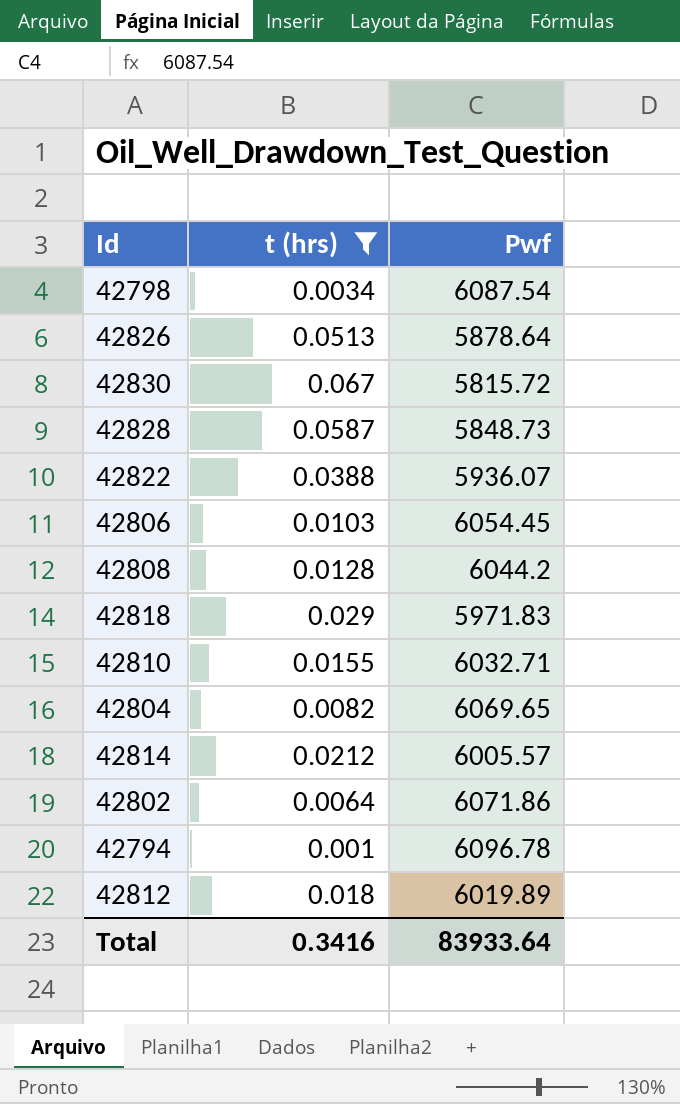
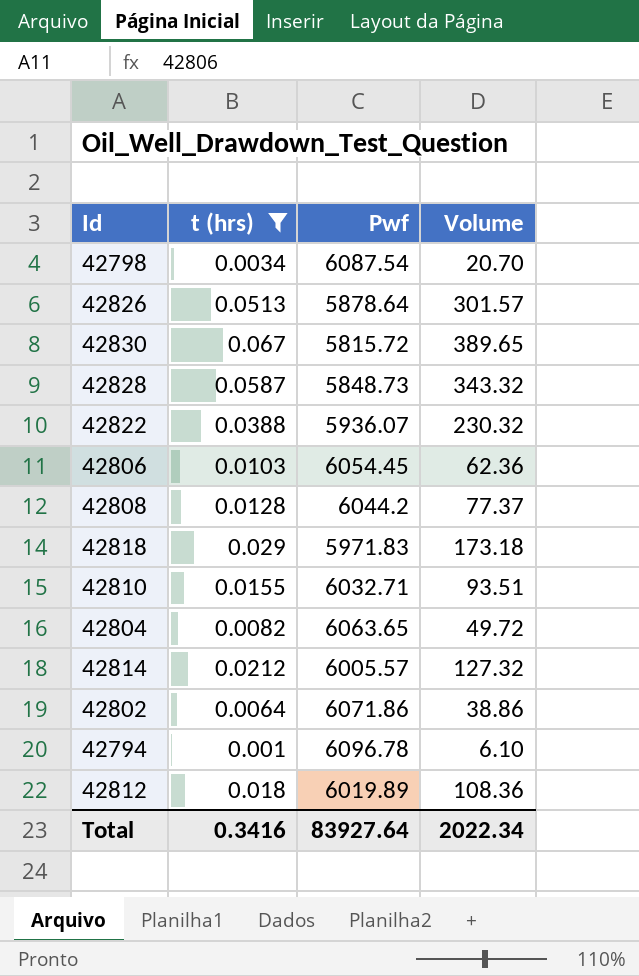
column Volume | formula: none -> [t (hrs)] * [Pwf]
42804 | Pwf: 6069.65 -> 6063.65
Total | Pwf: 83933.64 -> 83927.64

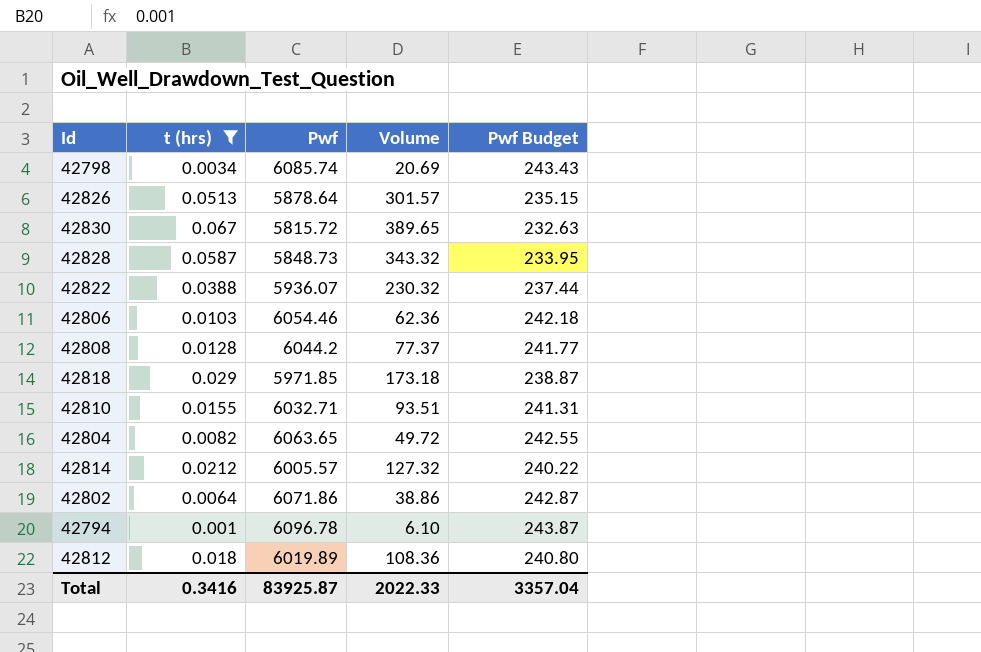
column Pwf Budget | formula: none -> [Pwf] * 0.04
42798 | Pwf: 6087.54 -> 6085.74
42798 | Volume: 20.70 -> 20.69
42806 | Pwf: 6054.45 -> 6054.46
42818 | Pwf: 5971.83 -> 5971.85
Total | Pwf: 83927.64 -> 83925.87
Total | Volume: 2022.34 -> 2022.33

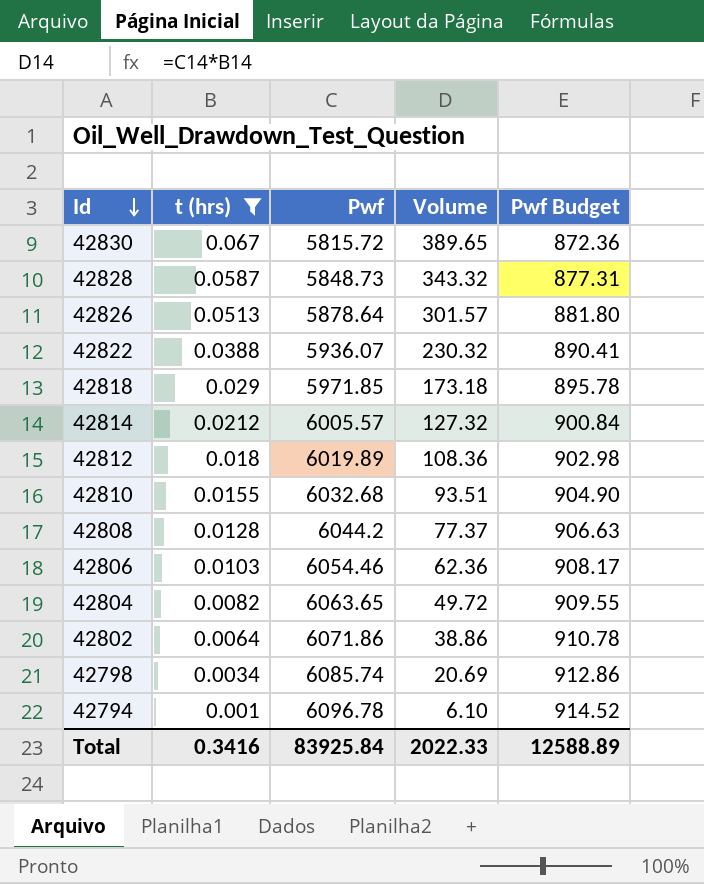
row order: none -> Id descending
column Pwf Budget | formula: [Pwf] * 0.04 -> [Pwf] * 0.15
42810 | Pwf: 6032.71 -> 6032.68
Total | Pwf: 83925.87 -> 83925.84
Total | Pwf Budget: 3357.04 -> 12588.89

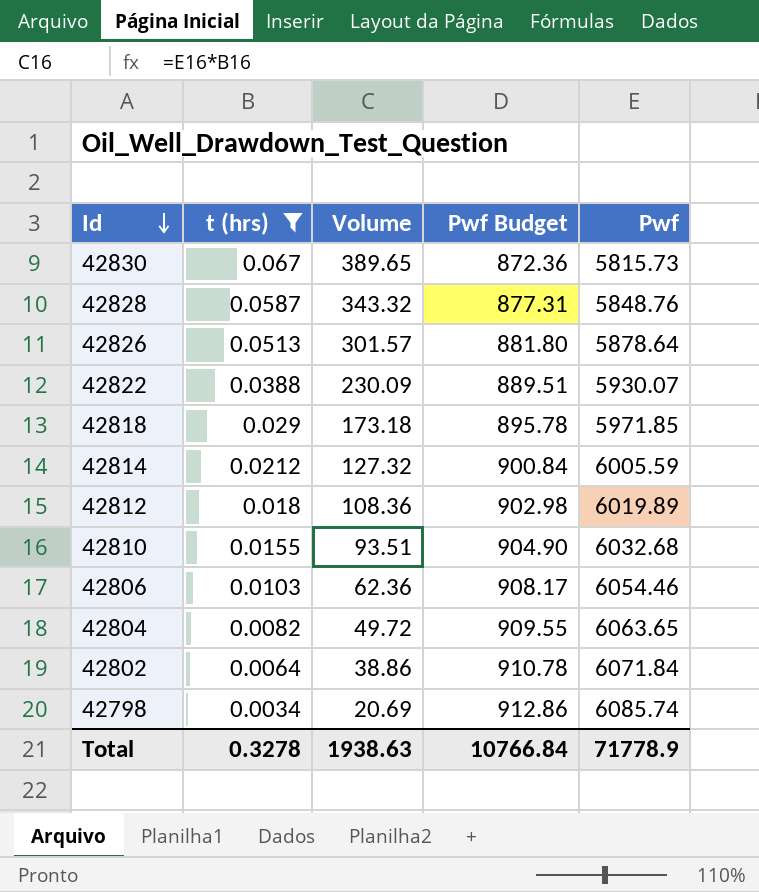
column Pwf | position: 3 -> 5
row 42808: 0.0128 | 6044.2 | 77.37 | 906.63 -> none
row 42794: 0.001 | 6096.78 | 6.10 | 914.52 -> none
42830 | Pwf: 5815.72 -> 5815.73
42828 | Pwf: 5848.73 -> 5848.76
42822 | Volume: 230.32 -> 230.09
42822 | Pwf Budget: 890.41 -> 889.51
42822 | Pwf: 5936.07 -> 5930.07
42814 | Pwf: 6005.57 -> 6005.59
42802 | Pwf: 6071.86 -> 6071.84
Total | t (hrs): 0.3416 -> 0.3278
Total | Volume: 2022.33 -> 1938.63
Total | Pwf Budget: 12588.89 -> 10766.84
Total | Pwf: 83925.84 -> 71778.9

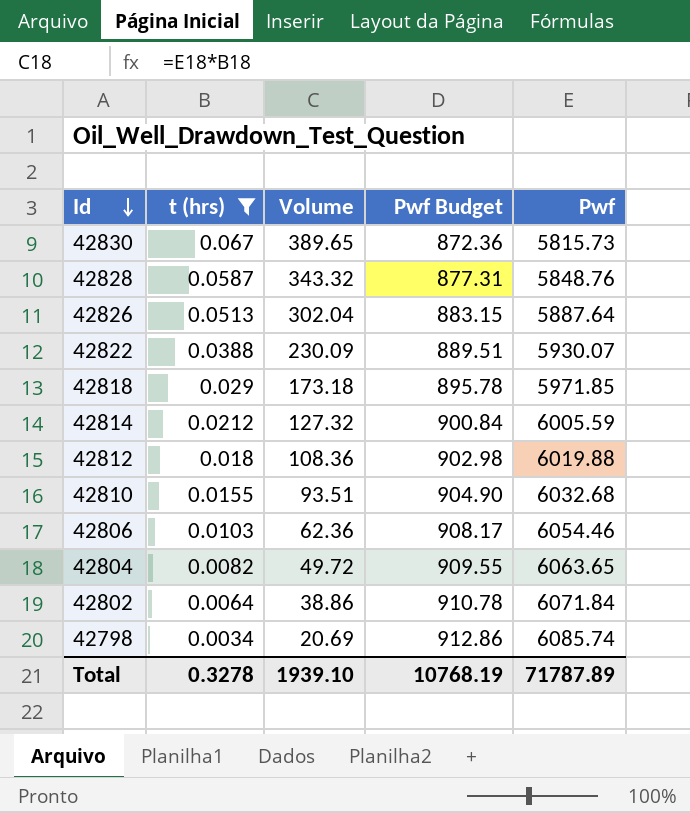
42826 | Volume: 301.57 -> 302.04
42826 | Pwf Budget: 881.80 -> 883.15
42826 | Pwf: 5878.64 -> 5887.64
42812 | Pwf: 6019.89 -> 6019.88
Total | Volume: 1938.63 -> 1939.10
Total | Pwf Budget: 10766.84 -> 10768.19
Total | Pwf: 71778.9 -> 71787.89

